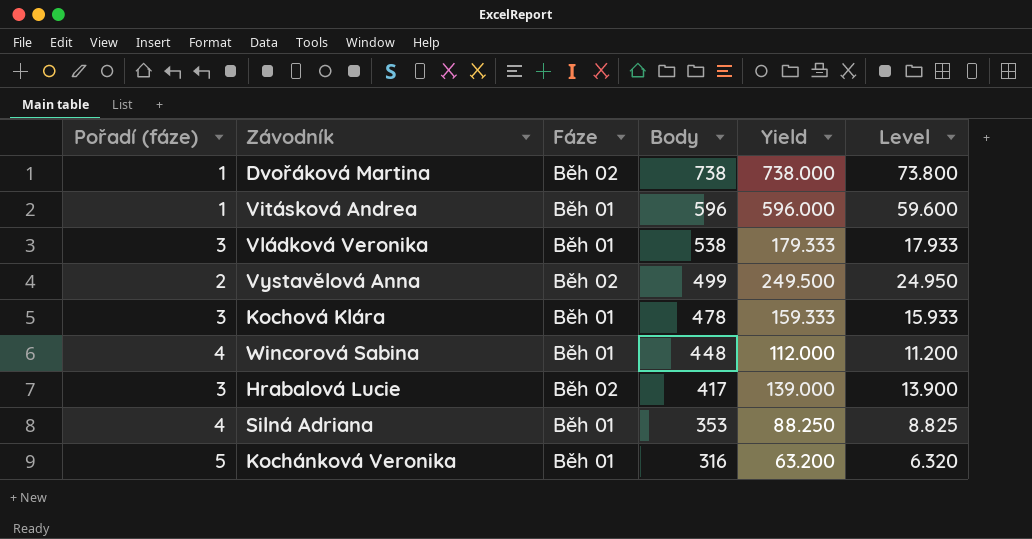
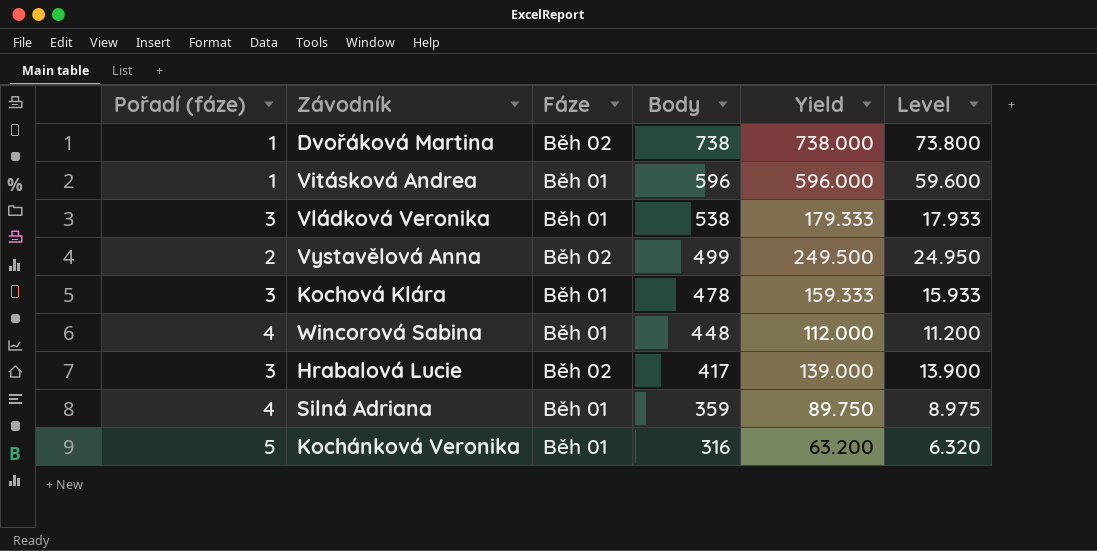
Silná Adriana | Body: 353 -> 359
Silná Adriana | Yield: 88.250 -> 89.750
Silná Adriana | Level: 8.825 -> 8.975

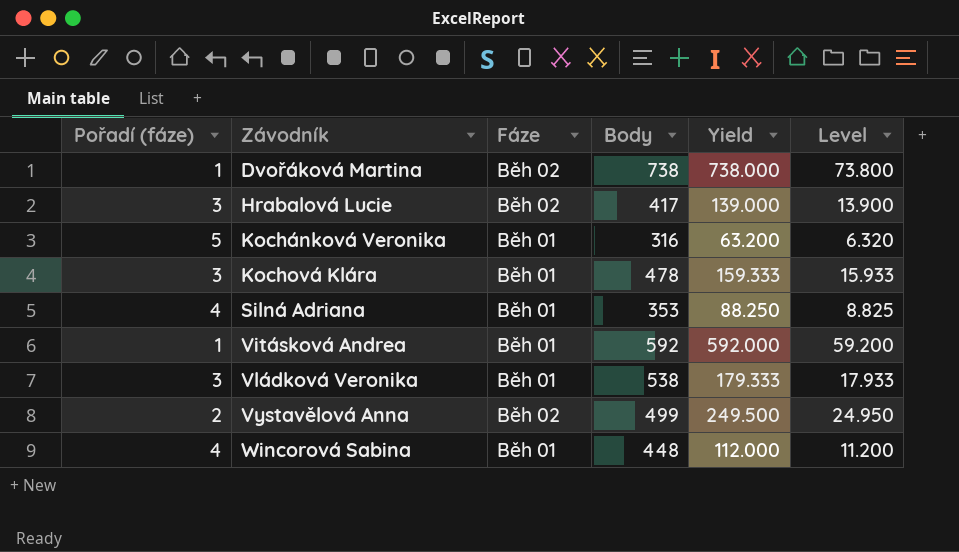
row order: Body descending -> Závodník ascending
Silná Adriana | Body: 359 -> 353
Silná Adriana | Yield: 89.750 -> 88.250
Silná Adriana | Level: 8.975 -> 8.825
Vitásková Andrea | Body: 596 -> 592
Vitásková Andrea | Yield: 596.000 -> 592.000
Vitásková Andrea | Level: 59.600 -> 59.200

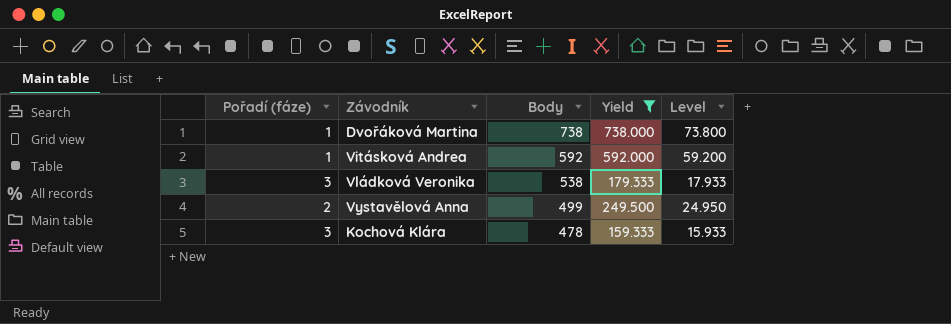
filter: none -> Yield >= 159.333
row order: Závodník ascending -> Body descending
column Fáze | position: 3 -> none

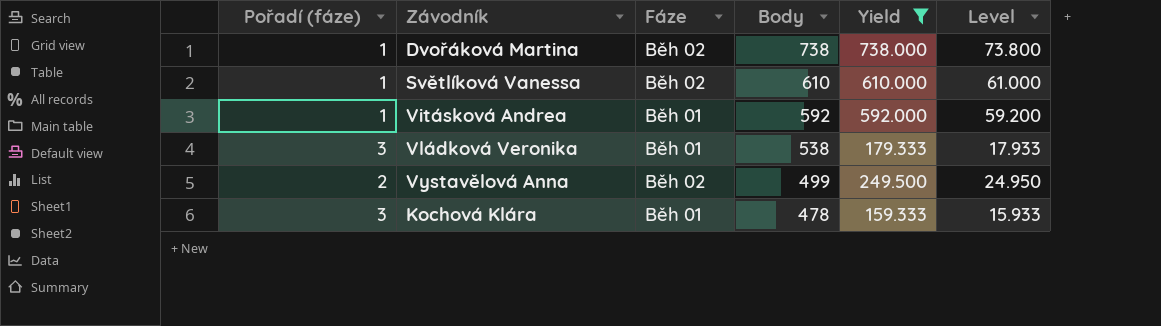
column Fáze | position: none -> 3
row Světlíková Vanessa: none -> 1 | Běh 02 | 610 | 610.000 | 61.000

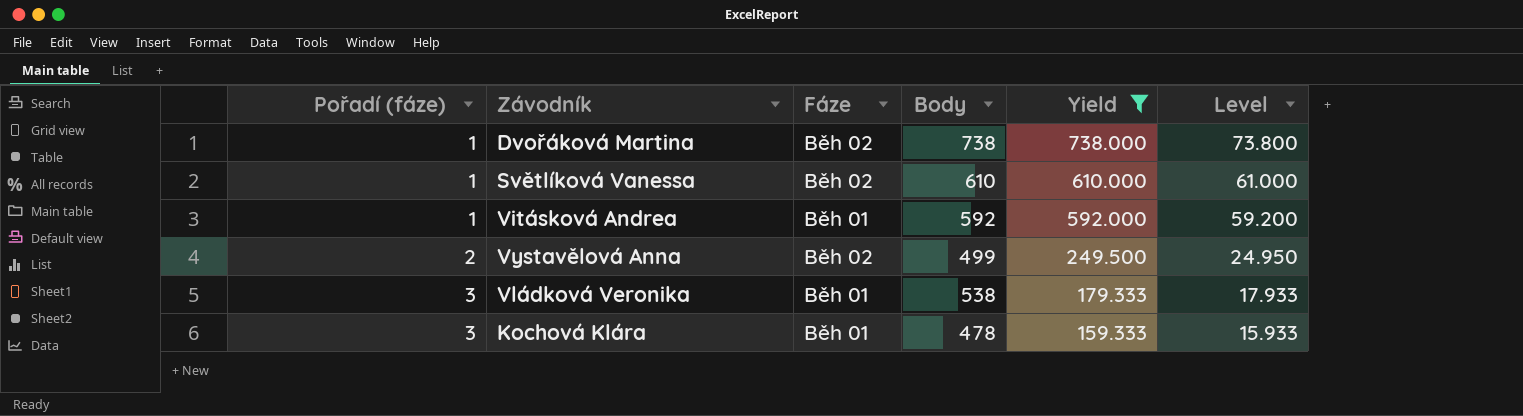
row order: Body descending -> Pořadí (fáze) ascending

